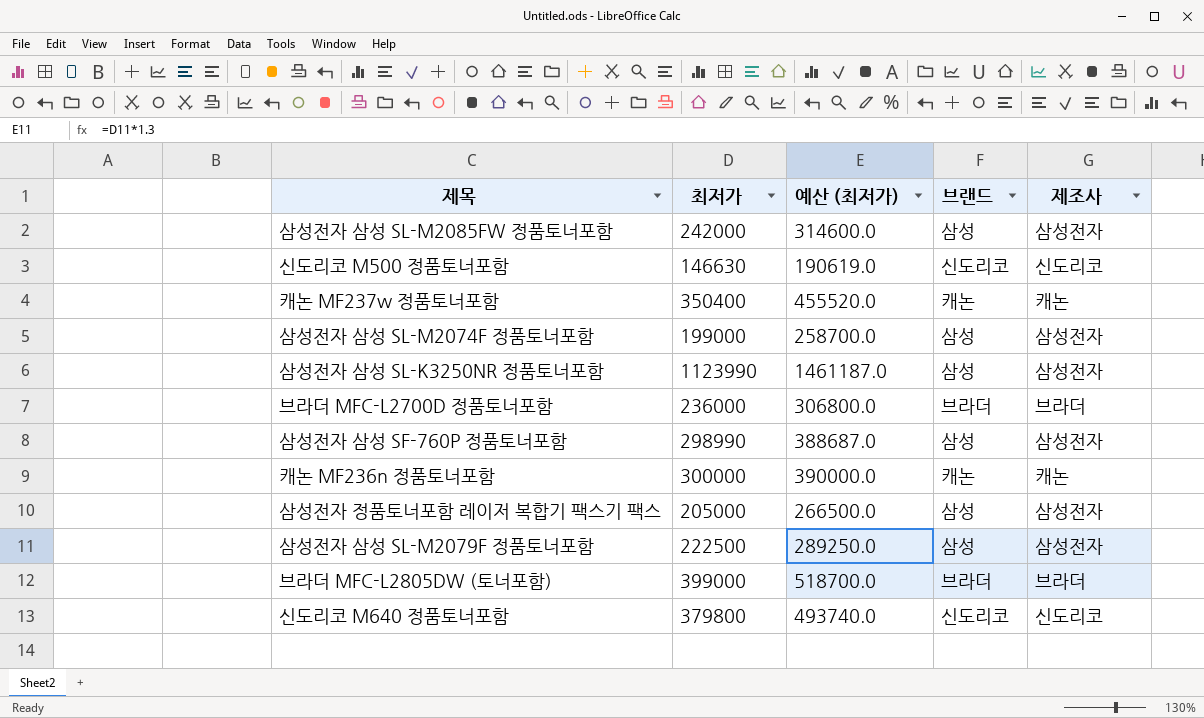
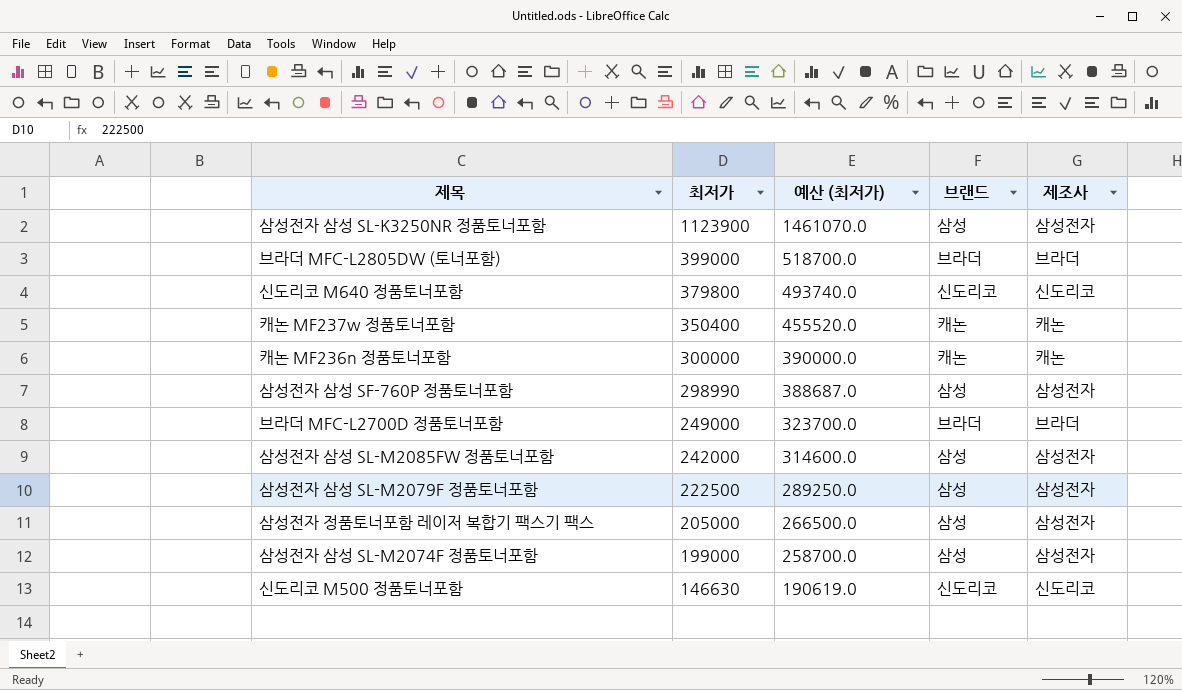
row order: none -> 최저가 descending
삼성전자 삼성 SL-K3250NR 정품토너포함 | 최저가: 1123990 -> 1123900
삼성전자 삼성 SL-K3250NR 정품토너포함 | 예산 (최저가): 1461187.0 -> 1461070.0
브라더 MFC-L2700D 정품토너포함 | 최저가: 236000 -> 249000
브라더 MFC-L2700D 정품토너포함 | 예산 (최저가): 306800.0 -> 323700.0

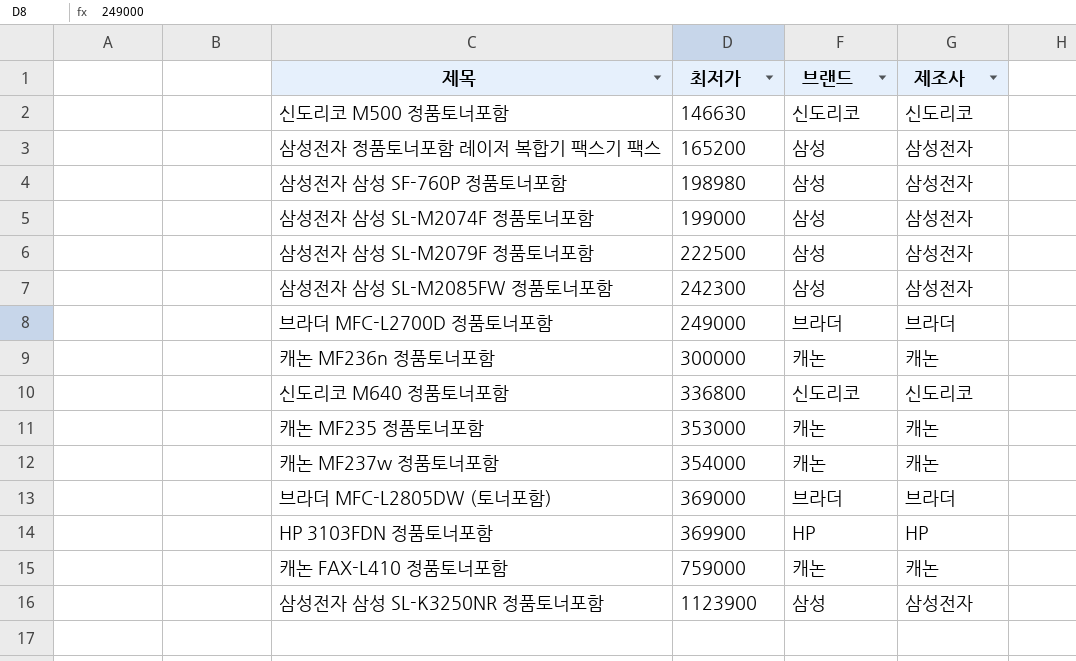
row order: 최저가 descending -> 최저가 ascending
column 예산 (최저가) | formula: [최저가] * 1.3 -> none
삼성전자 정품토너포함 레이저 복합기 팩스기 팩스 | 최저가: 205000 -> 165200
삼성전자 삼성 SF-760P 정품토너포함 | 최저가: 298990 -> 198980
삼성전자 삼성 SL-M2085FW 정품토너포함 | 최저가: 242000 -> 242300
신도리코 M640 정품토너포함 | 최저가: 379800 -> 336800
row 캐논 MF235 정품토너포함: none -> 353000 | 캐논 | 캐논
캐논 MF237w 정품토너포함 | 최저가: 350400 -> 354000
브라더 MFC-L2805DW (토너포함) | 최저가: 399000 -> 369000
row HP 3103FDN 정품토너포함: none -> 369900 | HP | HP
row 캐논 FAX-L410 정품토너포함: none -> 759000 | 캐논 | 캐논

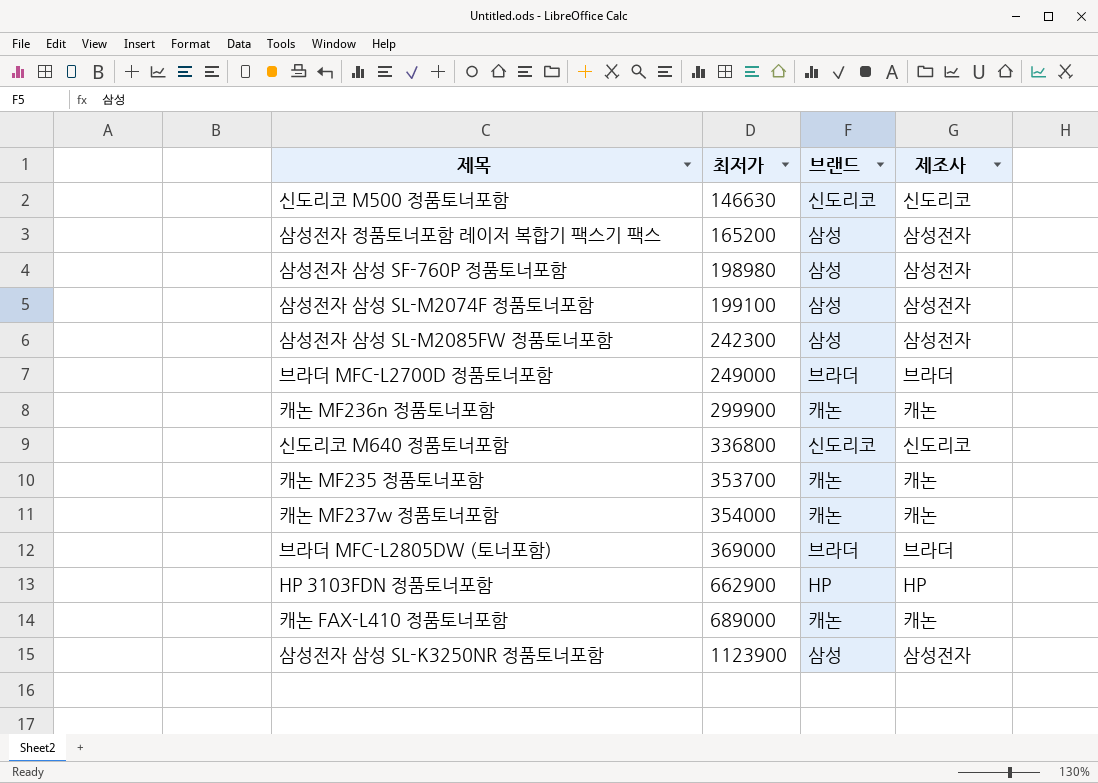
row 삼성전자 삼성 SL-M2079F 정품토너포함: 222500 | 삼성 | 삼성전자 -> none
삼성전자 삼성 SL-M2074F 정품토너포함 | 최저가: 199000 -> 199100
캐논 MF236n 정품토너포함 | 최저가: 300000 -> 299900
캐논 MF235 정품토너포함 | 최저가: 353000 -> 353700
HP 3103FDN 정품토너포함 | 최저가: 369900 -> 662900
캐논 FAX-L410 정품토너포함 | 최저가: 759000 -> 689000

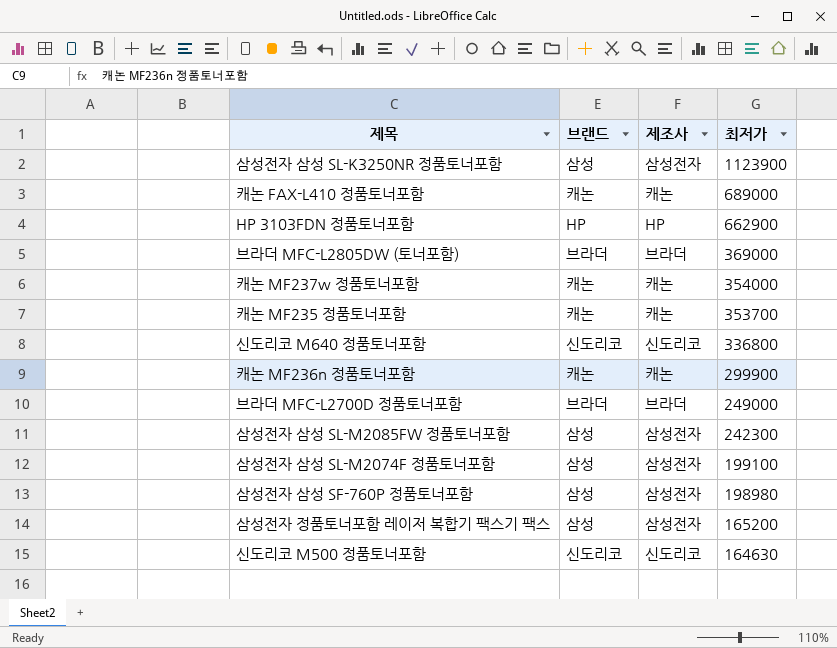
row order: 최저가 ascending -> 최저가 descending
column 최저가 | position: 2 -> 4
신도리코 M500 정품토너포함 | 최저가: 146630 -> 164630

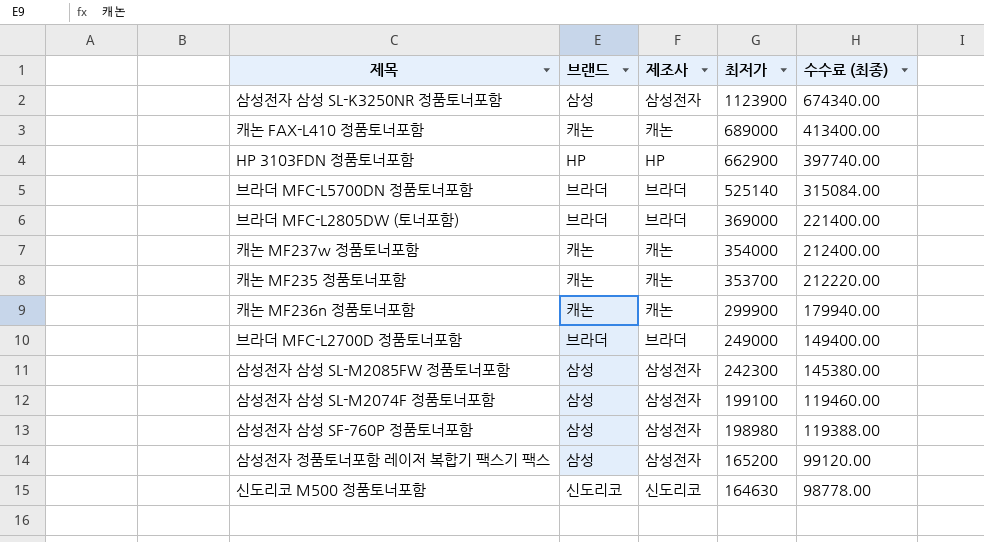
column 수수료 (최종) | formula: none -> [최저가] * 0.6
row 신도리코 M640 정품토너포함: 신도리코 | 신도리코 | 336800 -> none
row 브라더 MFC-L5700DN 정품토너포함: none -> 브라더 | 브라더 | 525140 | 315084.00

